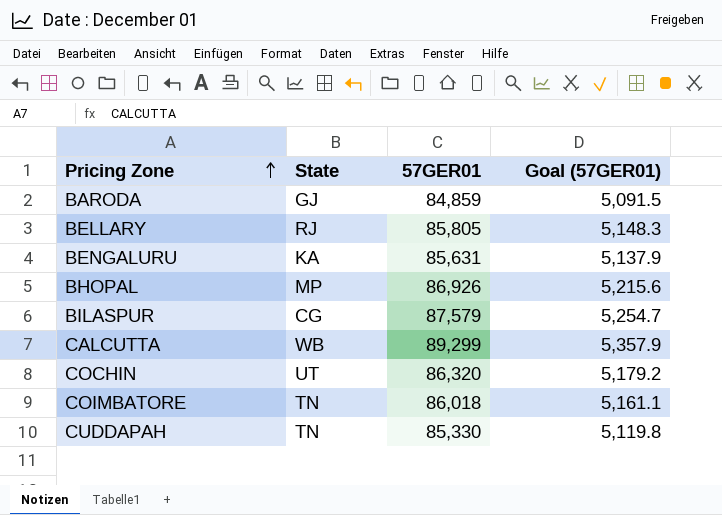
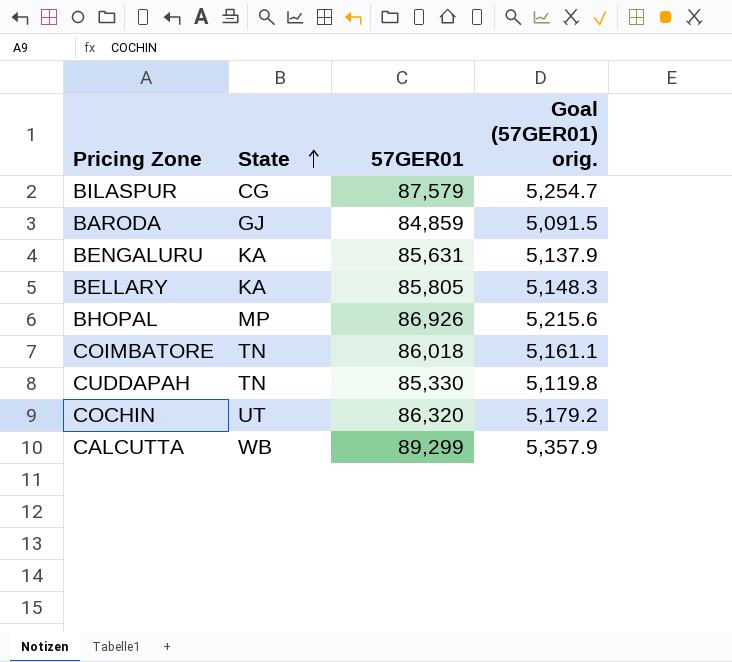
row order: Pricing Zone ascending -> State ascending
column name: Goal (57GER01) -> Goal (57GER01) orig.
BELLARY | State: RJ -> KA

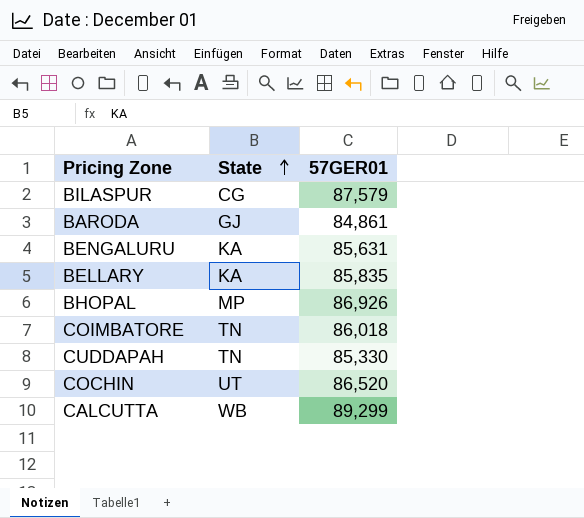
column Goal (57GER01) orig. | formula: [57GER01] * 0.06 -> none
BARODA | 57GER01: 84,859 -> 84,861
BELLARY | 57GER01: 85,805 -> 85,835
COCHIN | 57GER01: 86,320 -> 86,520

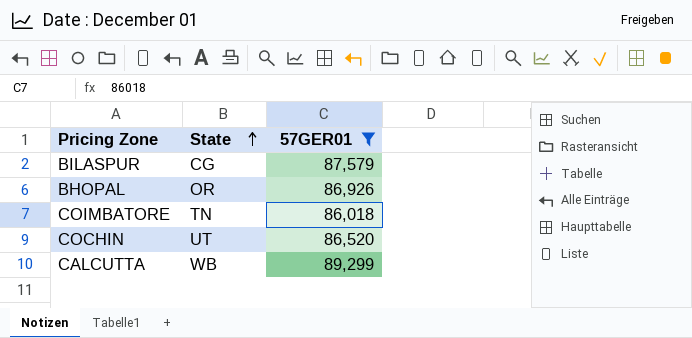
filter: none -> 57GER01 >= 86,018
BHOPAL | State: MP -> OR

